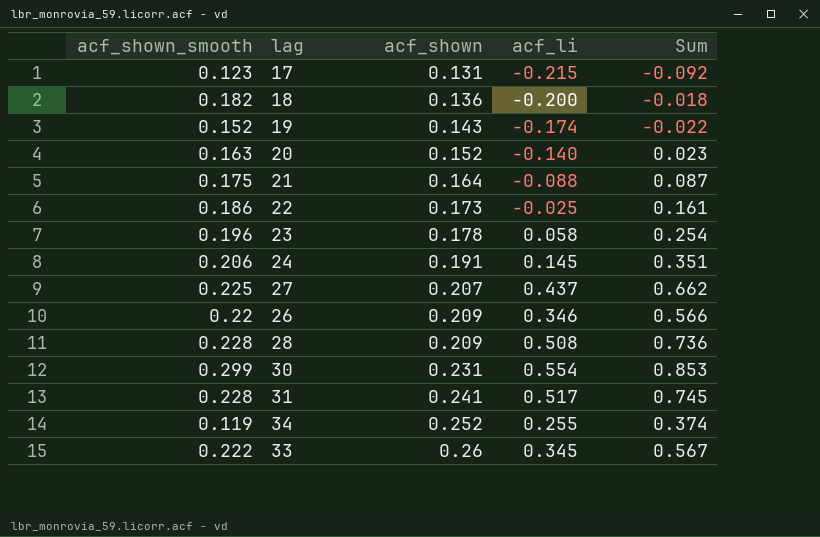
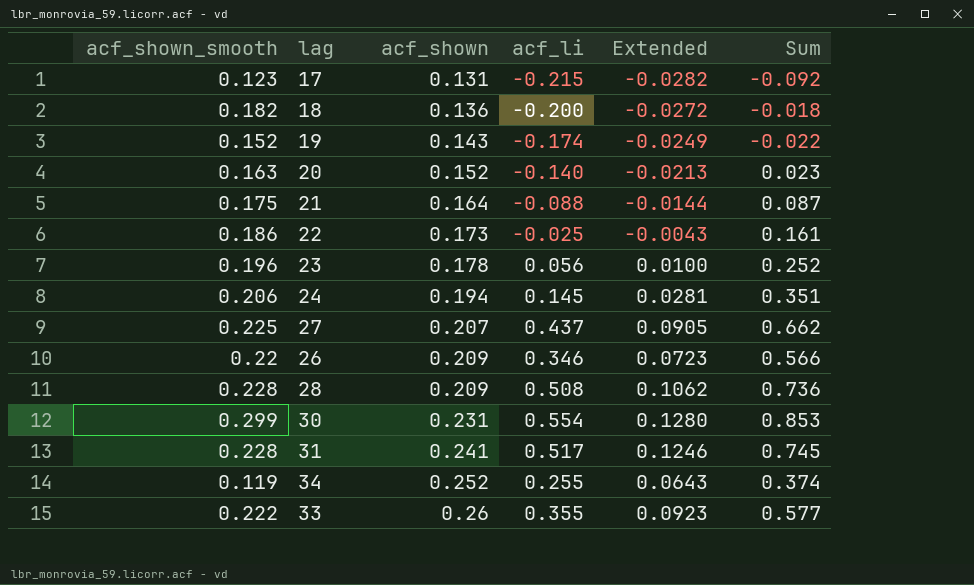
column Extended | formula: none -> [acf_shown] * [acf_li]
23 | acf_li: 0.058 -> 0.056
23 | Sum: 0.254 -> 0.252
24 | acf_shown: 0.191 -> 0.194
33 | acf_li: 0.345 -> 0.355
33 | Sum: 0.567 -> 0.577

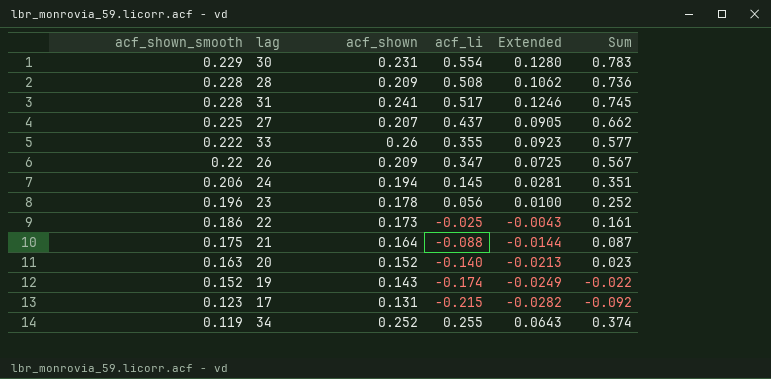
row order: acf_shown ascending -> acf_shown_smooth descending
row 18: 0.182 | 0.136 | -0.200 | -0.0272 | -0.018 -> none
30 | acf_shown_smooth: 0.299 -> 0.229
30 | Sum: 0.853 -> 0.783
26 | acf_li: 0.346 -> 0.347
26 | Extended: 0.0723 -> 0.0725
26 | Sum: 0.566 -> 0.567

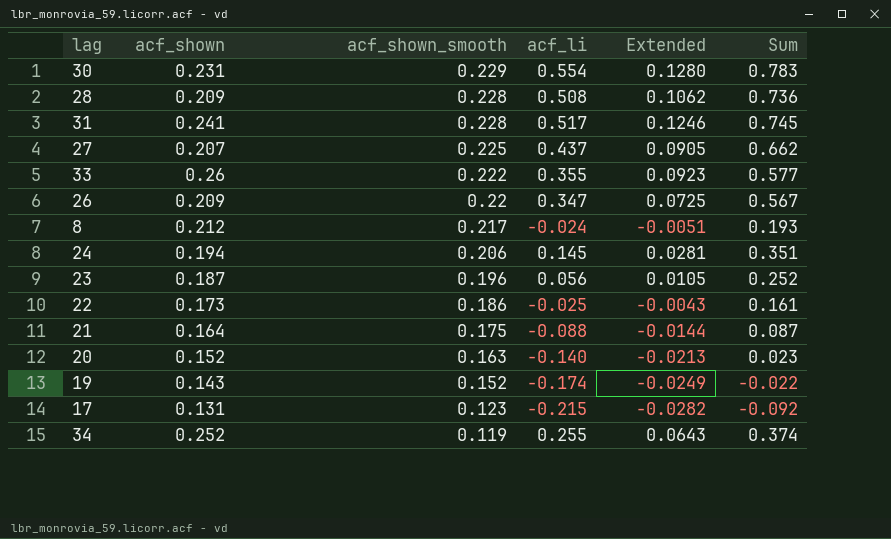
column acf_shown_smooth | position: 1 -> 3
row 8: none -> 0.212 | 0.217 | -0.024 | -0.0051 | 0.193
23 | acf_shown: 0.178 -> 0.187
23 | Extended: 0.0100 -> 0.0105

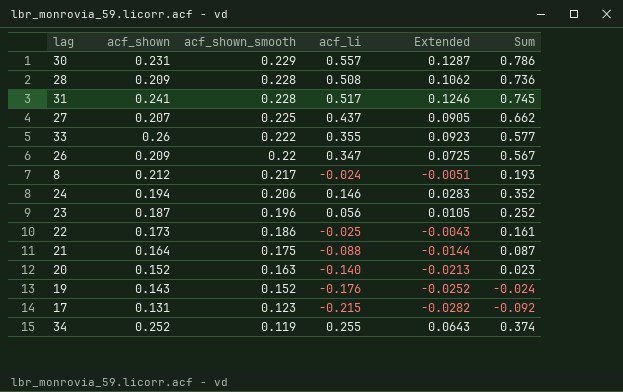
30 | acf_li: 0.554 -> 0.557
30 | Extended: 0.1280 -> 0.1287
30 | Sum: 0.783 -> 0.786
24 | acf_li: 0.145 -> 0.146
24 | Extended: 0.0281 -> 0.0283
24 | Sum: 0.351 -> 0.352
19 | acf_li: -0.174 -> -0.176
19 | Extended: -0.0249 -> -0.0252
19 | Sum: -0.022 -> -0.024

